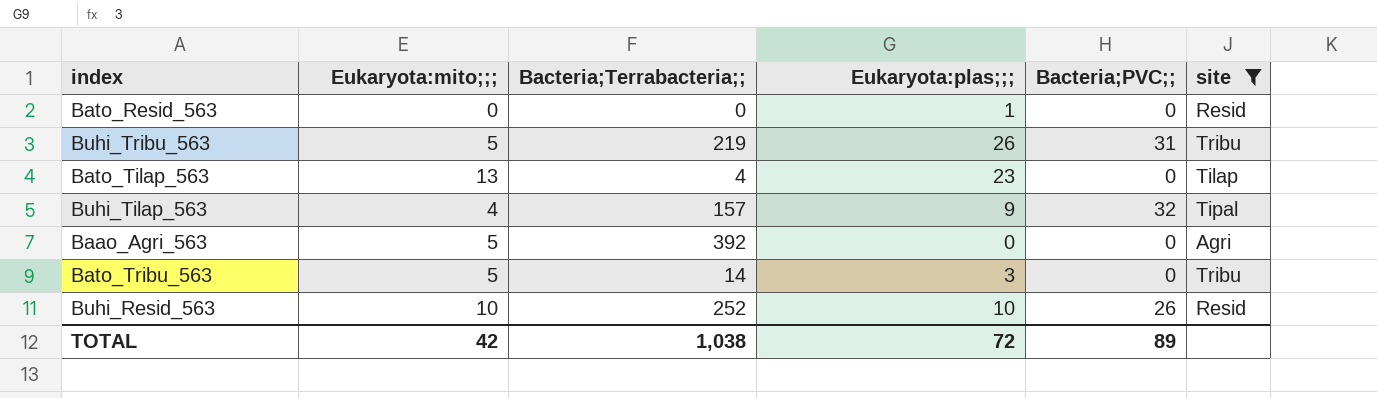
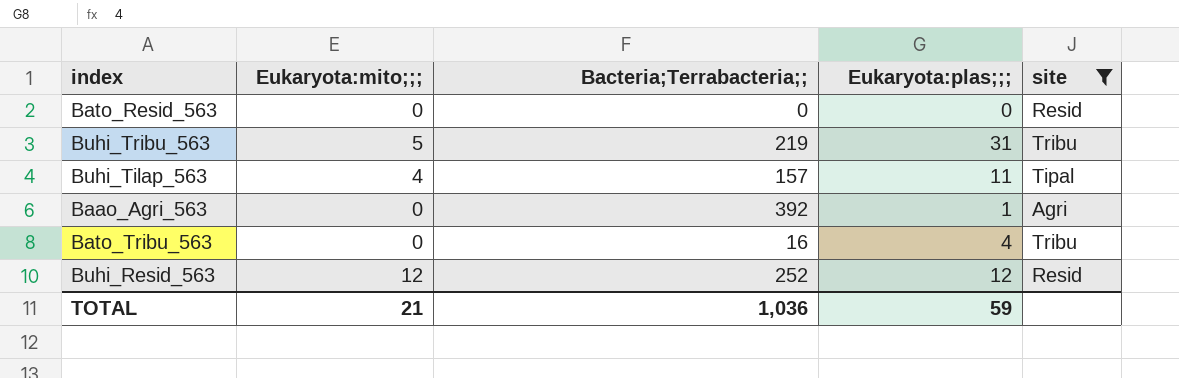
column Bacteria;PVC;; | position: 5 -> none
row Bato_Tilap_563: 13 | 4 | 23 | 0 | Tilap -> none
Bato_Resid_563 | Eukaryota:plas;;;: 1 -> 0
Buhi_Tribu_563 | Eukaryota:plas;;;: 26 -> 31
Buhi_Tilap_563 | Eukaryota:plas;;;: 9 -> 11
Baao_Agri_563 | Eukaryota:mito;;;: 5 -> 0
Baao_Agri_563 | Eukaryota:plas;;;: 0 -> 1
Bato_Tribu_563 | Eukaryota:mito;;;: 5 -> 0
Bato_Tribu_563 | Bacteria;Terrabacteria;;: 14 -> 16
Bato_Tribu_563 | Eukaryota:plas;;;: 3 -> 4
Buhi_Resid_563 | Eukaryota:mito;;;: 10 -> 12
Buhi_Resid_563 | Eukaryota:plas;;;: 10 -> 12
TOTAL | Eukaryota:mito;;;: 42 -> 21
TOTAL | Bacteria;Terrabacteria;;: 1,038 -> 1,036
TOTAL | Eukaryota:plas;;;: 72 -> 59

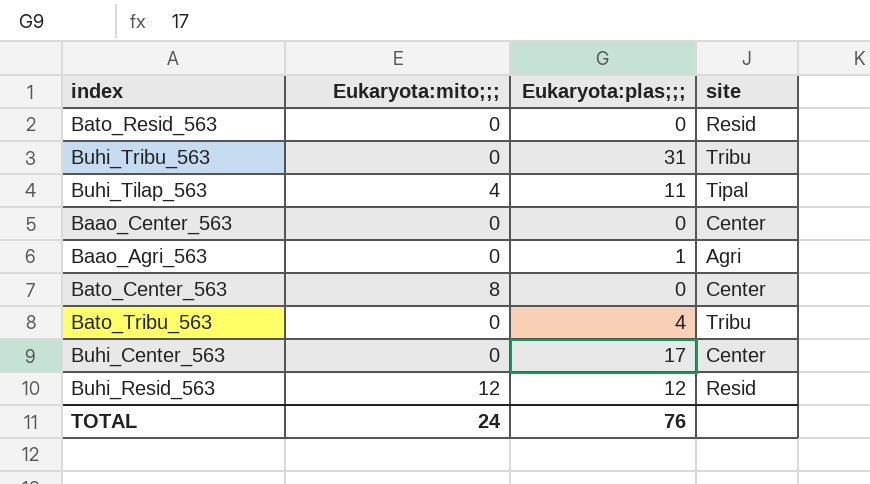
filter: site != Center -> none
column Bacteria;Terrabacteria;; | position: 3 -> none
Buhi_Tribu_563 | Eukaryota:mito;;;: 5 -> 0
TOTAL | Eukaryota:mito;;;: 21 -> 24
TOTAL | Eukaryota:plas;;;: 59 -> 76

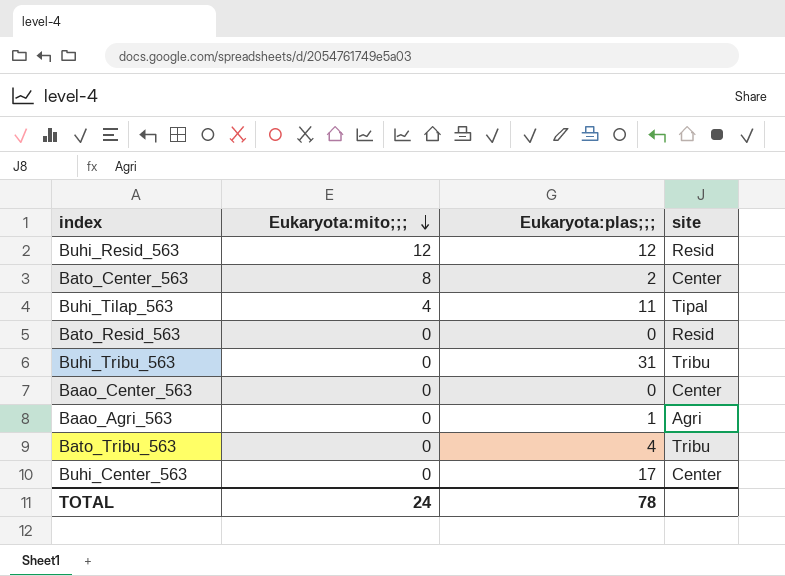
row order: none -> Eukaryota:mito;;; descending
Bato_Center_563 | Eukaryota:plas;;;: 0 -> 2
TOTAL | Eukaryota:plas;;;: 76 -> 78

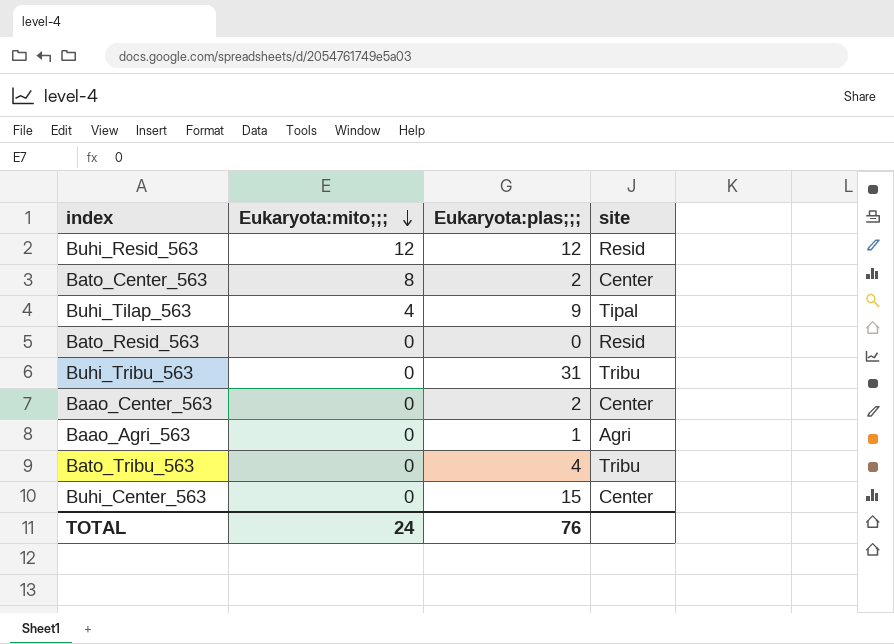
Buhi_Tilap_563 | Eukaryota:plas;;;: 11 -> 9
Baao_Center_563 | Eukaryota:plas;;;: 0 -> 2
Buhi_Center_563 | Eukaryota:plas;;;: 17 -> 15
TOTAL | Eukaryota:plas;;;: 78 -> 76

